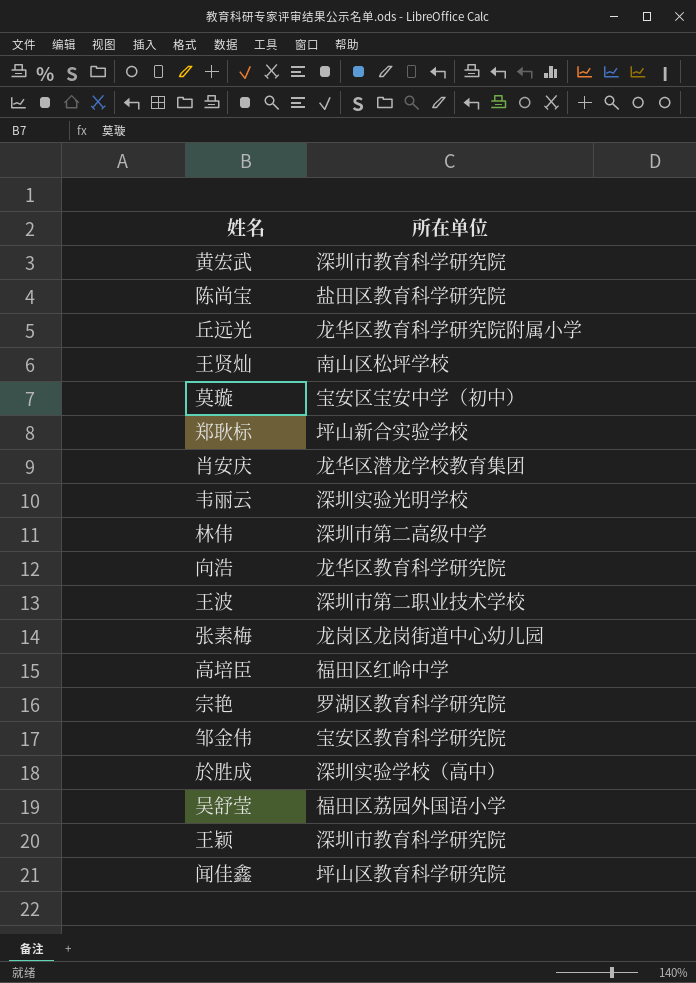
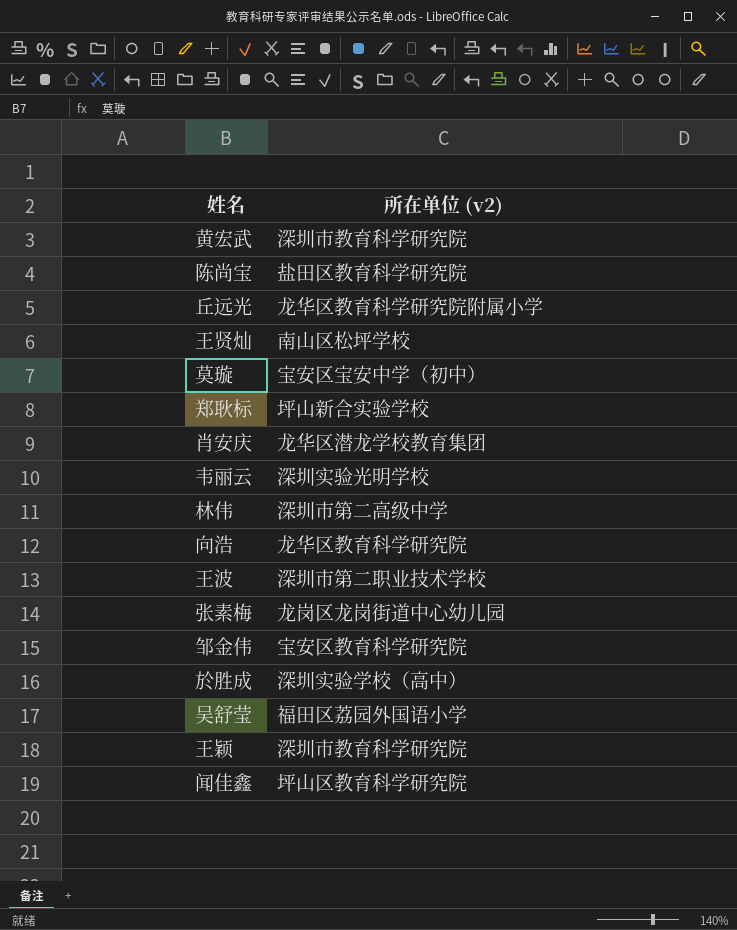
column name: 所在单位 -> 所在单位 (v2)
row 高培臣: 福田区红岭中学 -> none
row 宗艳: 罗湖区教育科学研究院 -> none

